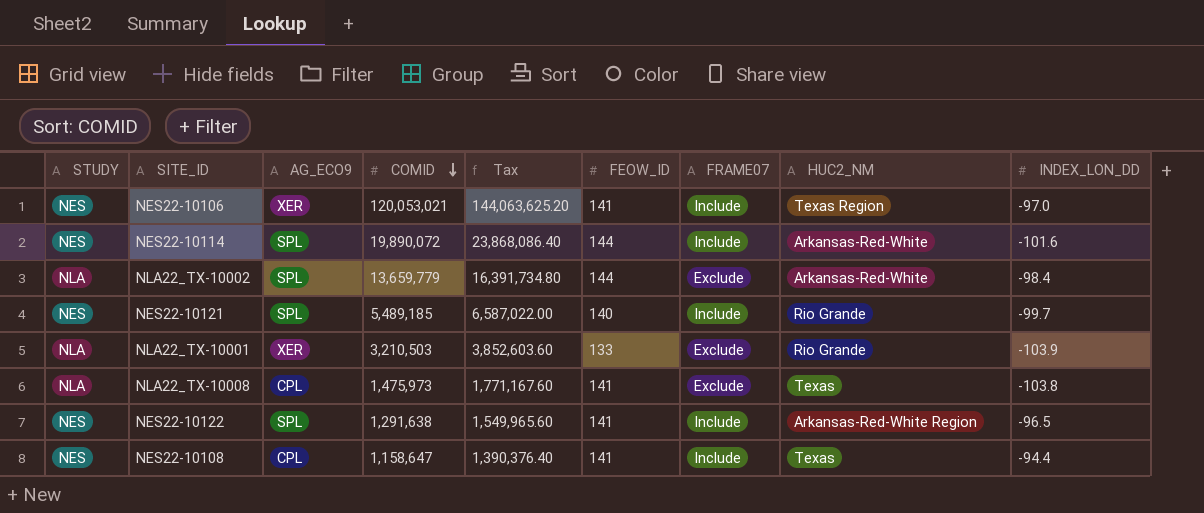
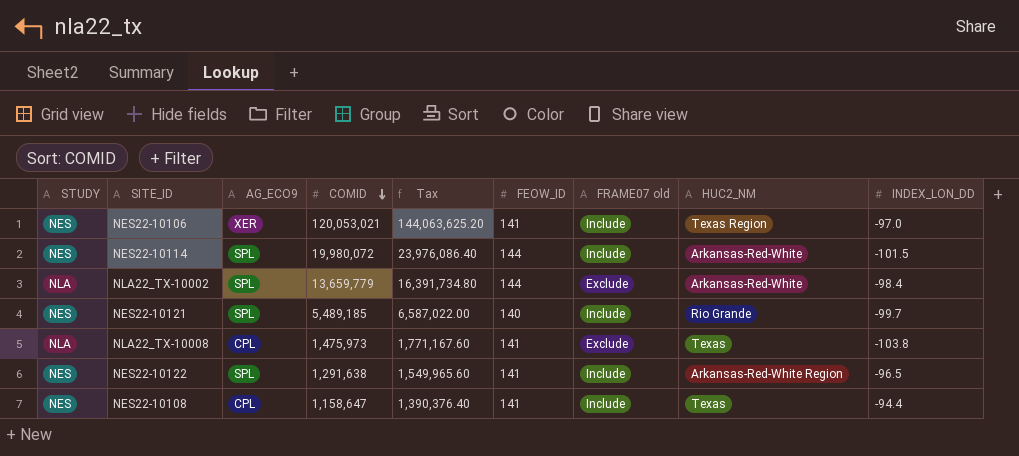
column name: FRAME07 -> FRAME07 old
row NLA22_TX-10001: NLA | XER | 3,210,503 | 3,852,603.60 | 133 | Exclude | Rio Grande | -103.9 -> none
NES22-10114 | COMID: 19,890,072 -> 19,980,072
NES22-10114 | Tax: 23,868,086.40 -> 23,976,086.40
NES22-10114 | INDEX_LON_DD: -101.6 -> -101.5

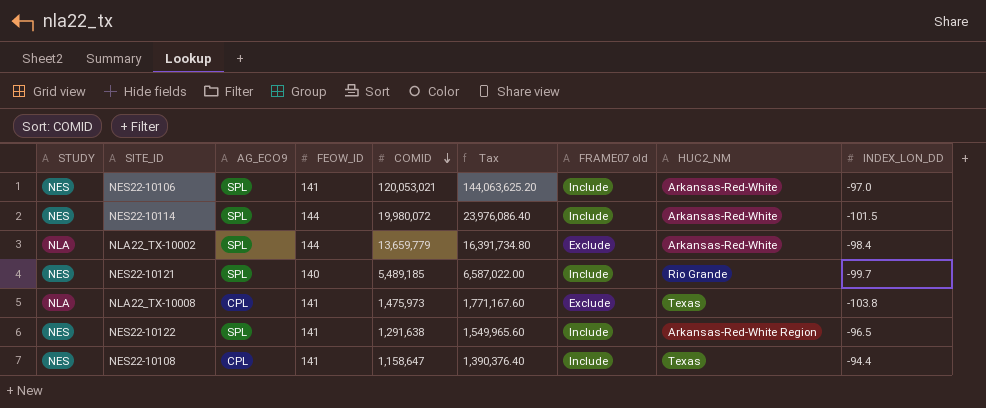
column FEOW_ID | position: 6 -> 4
NES22-10106 | AG_ECO9: XER -> SPL
NES22-10106 | HUC2_NM: Texas Region -> Arkansas-Red-White

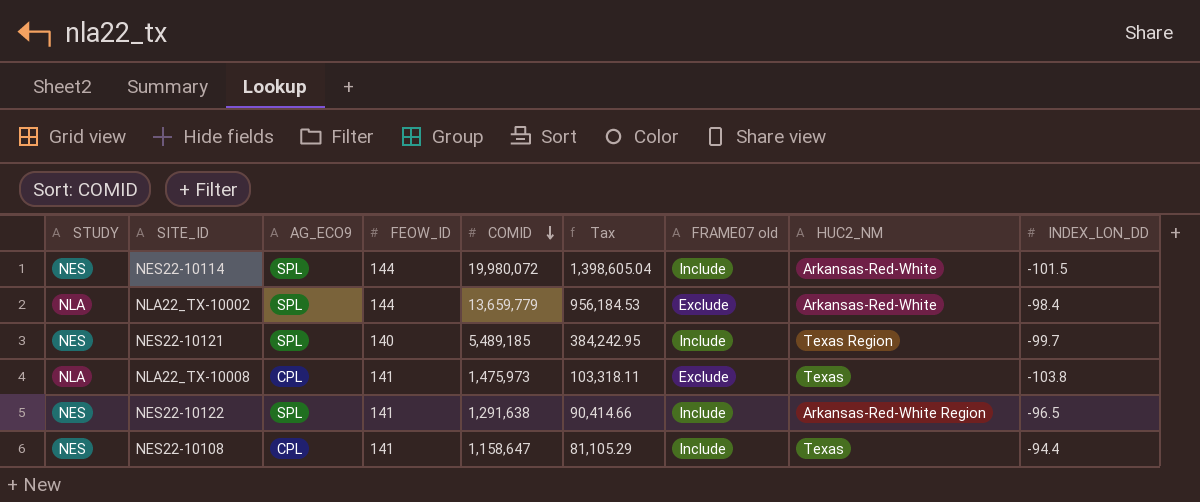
column Tax | formula: [COMID] * 1.2 -> [COMID] * 0.07
row NES22-10106: NES | SPL | 141 | 120,053,021 | 144,063,625.20 | Include | Arkansas-Red-White | -97.0 -> none
NES22-10121 | HUC2_NM: Rio Grande -> Texas Region

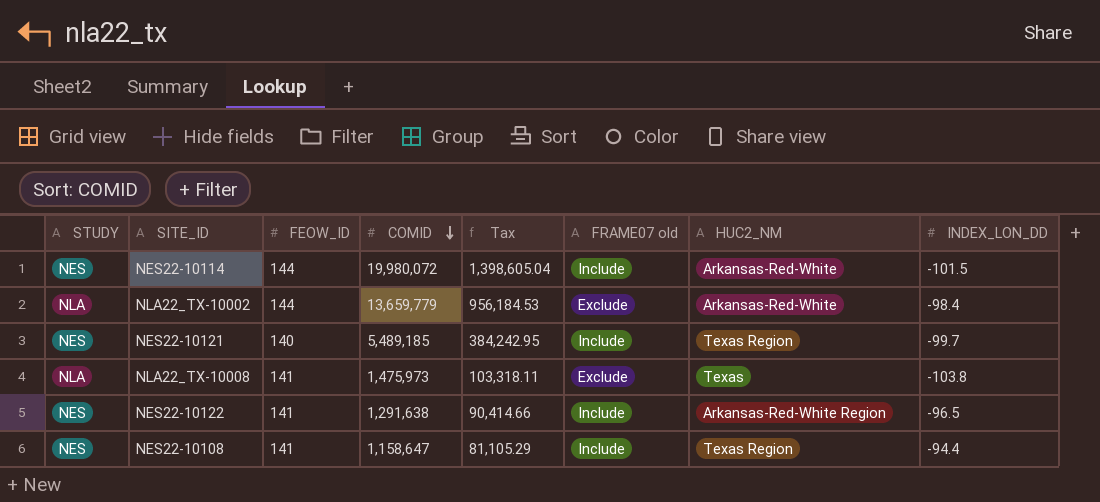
column AG_ECO9 | position: 3 -> none
NES22-10108 | HUC2_NM: Texas -> Texas Region

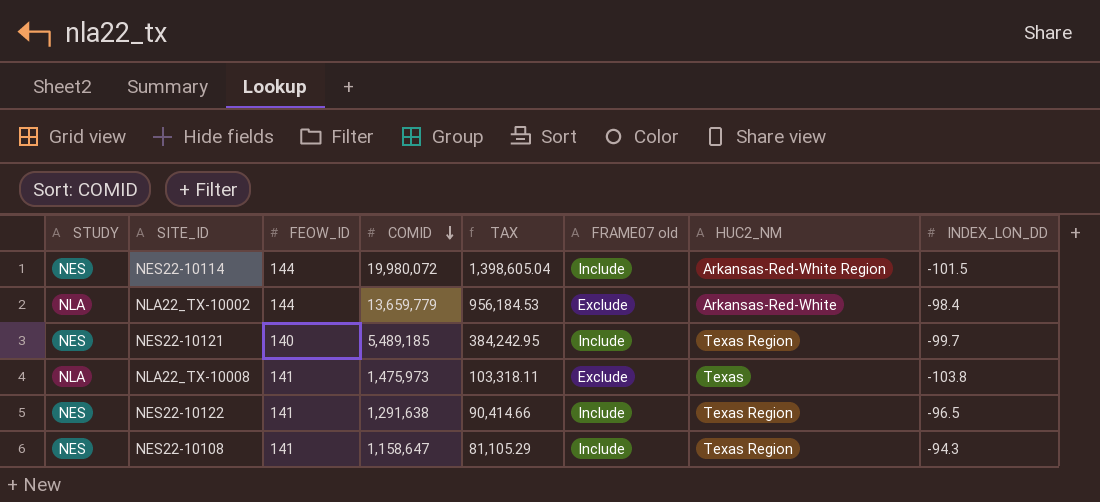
column name: Tax -> TAX
NES22-10114 | HUC2_NM: Arkansas-Red-White -> Arkansas-Red-White Region
NES22-10122 | HUC2_NM: Arkansas-Red-White Region -> Texas Region
NES22-10108 | INDEX_LON_DD: -94.4 -> -94.3

